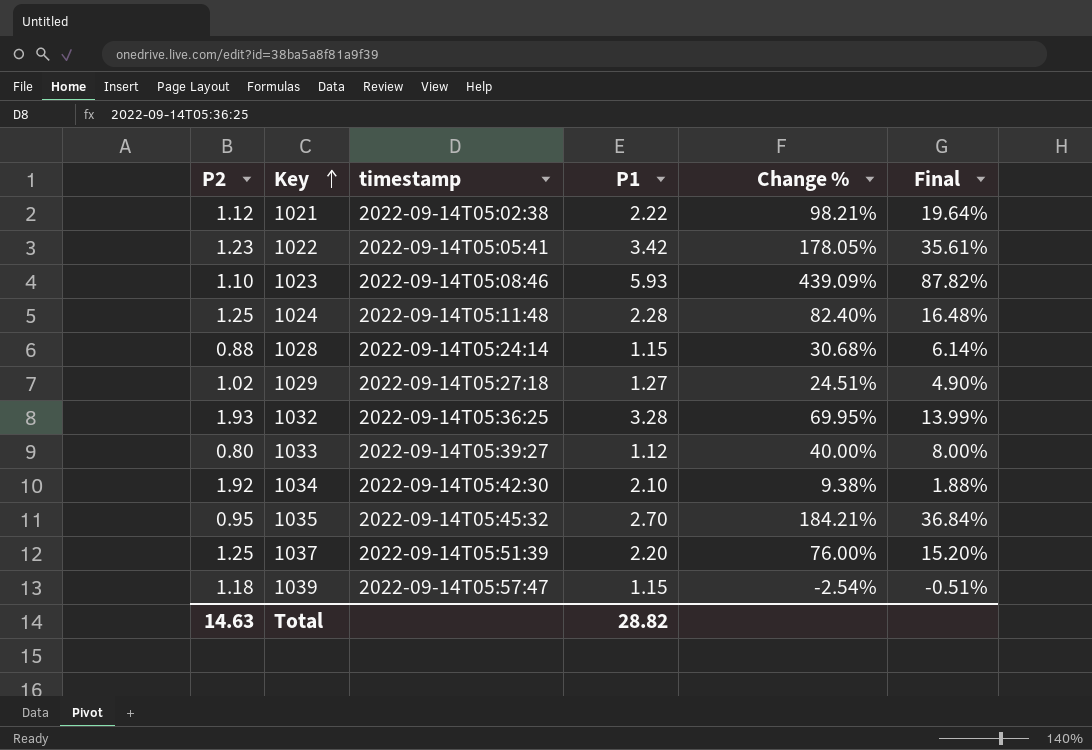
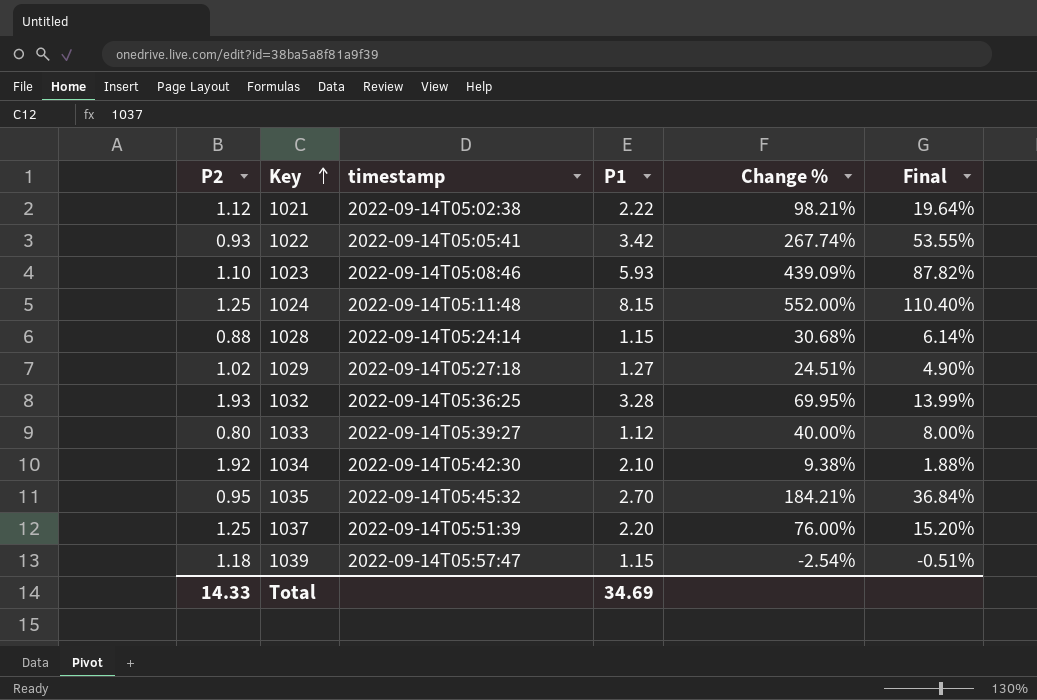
1022 | P2: 1.23 -> 0.93
1022 | Change %: 178.05% -> 267.74%
1022 | Final: 35.61% -> 53.55%
1024 | P1: 2.28 -> 8.15
1024 | Change %: 82.40% -> 552.00%
1024 | Final: 16.48% -> 110.40%
Total | P2: 14.63 -> 14.33
Total | P1: 28.82 -> 34.69

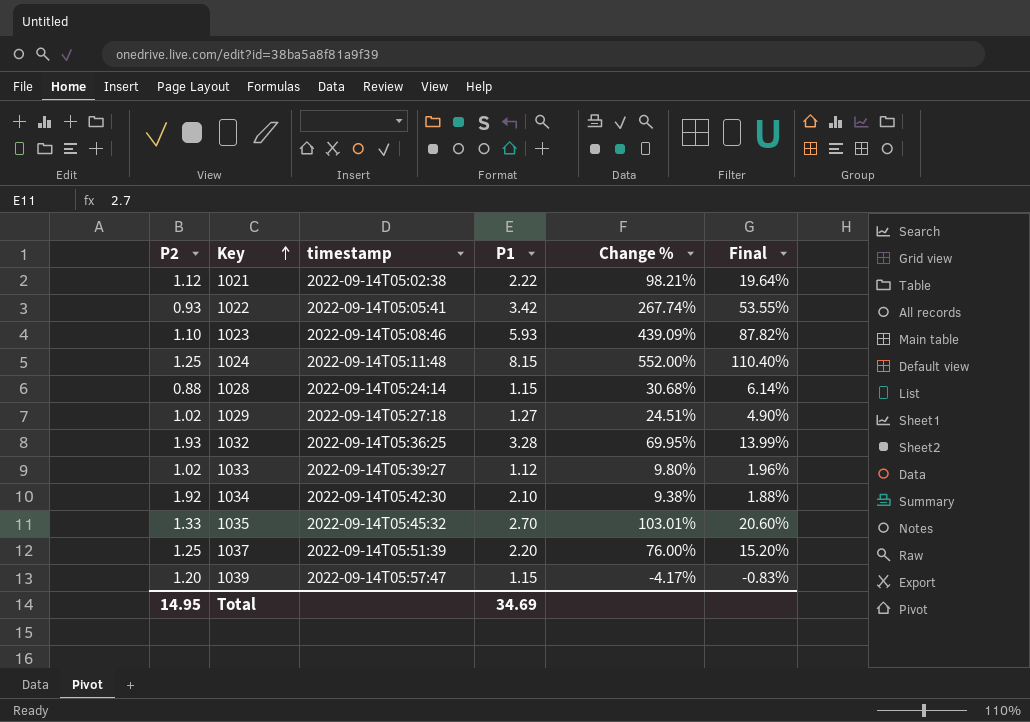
1033 | P2: 0.80 -> 1.02
1033 | Change %: 40.00% -> 9.80%
1033 | Final: 8.00% -> 1.96%
1035 | P2: 0.95 -> 1.33
1035 | Change %: 184.21% -> 103.01%
1035 | Final: 36.84% -> 20.60%
1039 | P2: 1.18 -> 1.20
1039 | Change %: -2.54% -> -4.17%
1039 | Final: -0.51% -> -0.83%
Total | P2: 14.33 -> 14.95

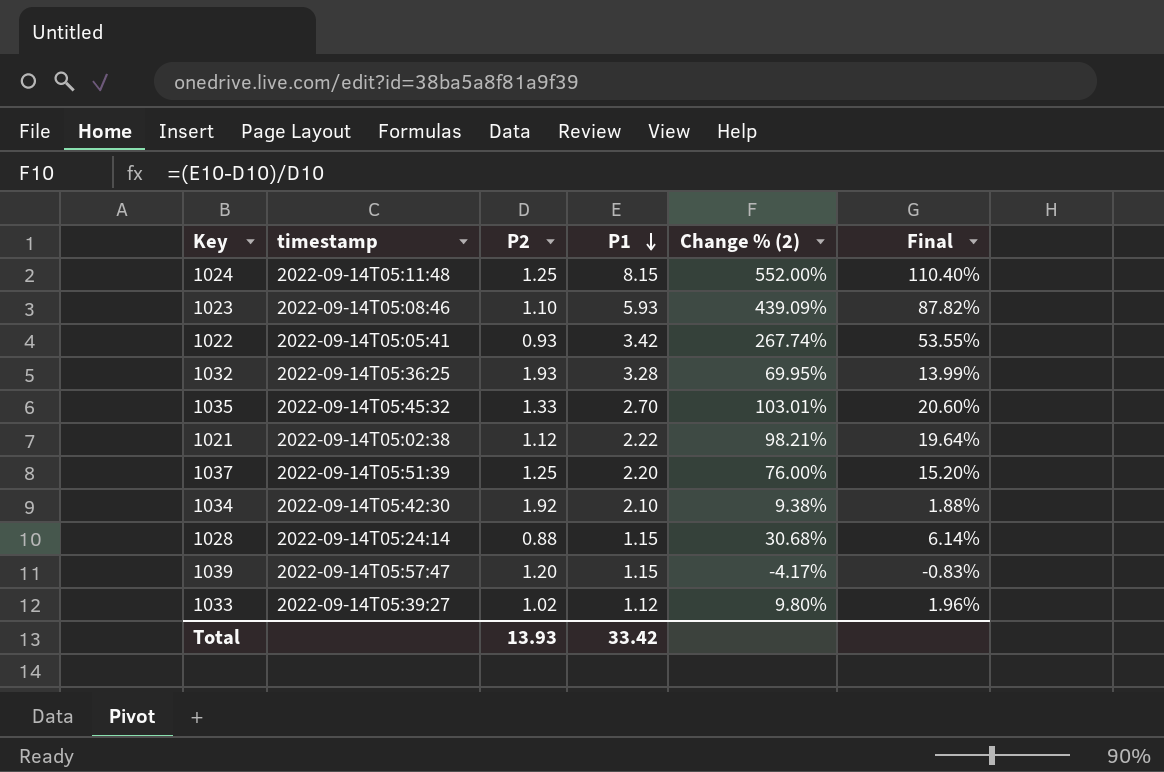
row order: Key ascending -> P1 descending
column P2 | position: 1 -> 3
column name: Change % -> Change % (2)
row 1029: 1.02 | 2022-09-14T05:27:18 | 1.27 | 24.51% | 4.90% -> none
Total | P2: 14.95 -> 13.93
Total | P1: 34.69 -> 33.42

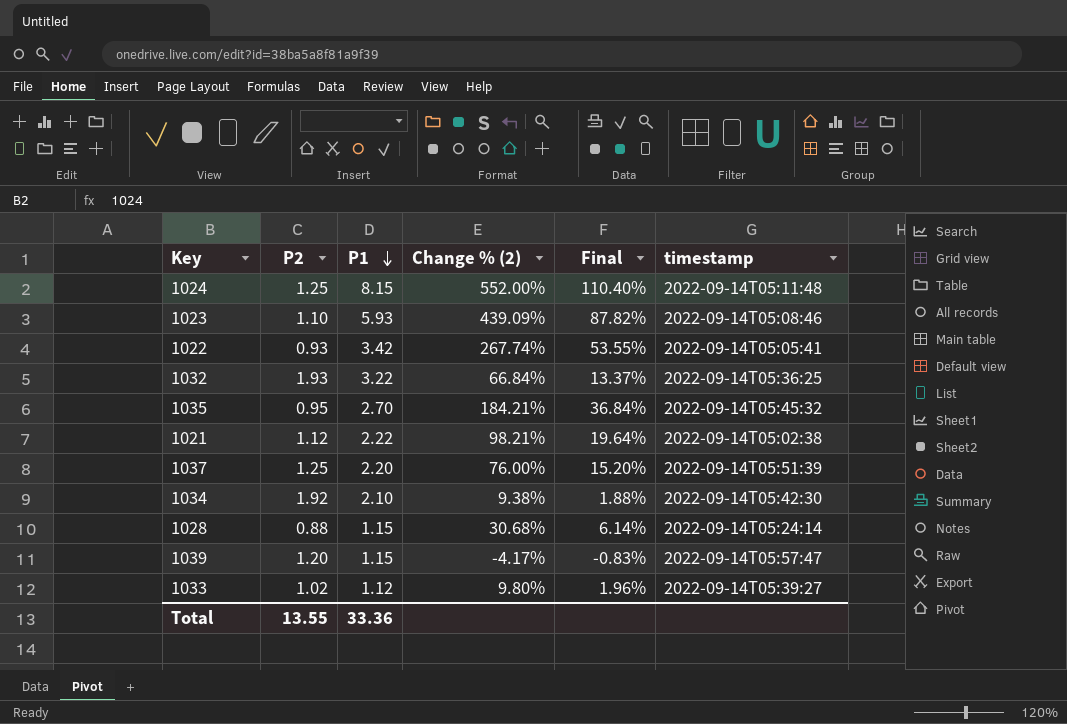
column timestamp | position: 2 -> 6
1032 | P1: 3.28 -> 3.22
1032 | Change % (2): 69.95% -> 66.84%
1032 | Final: 13.99% -> 13.37%
1035 | P2: 1.33 -> 0.95
1035 | Change % (2): 103.01% -> 184.21%
1035 | Final: 20.60% -> 36.84%
Total | P2: 13.93 -> 13.55
Total | P1: 33.42 -> 33.36

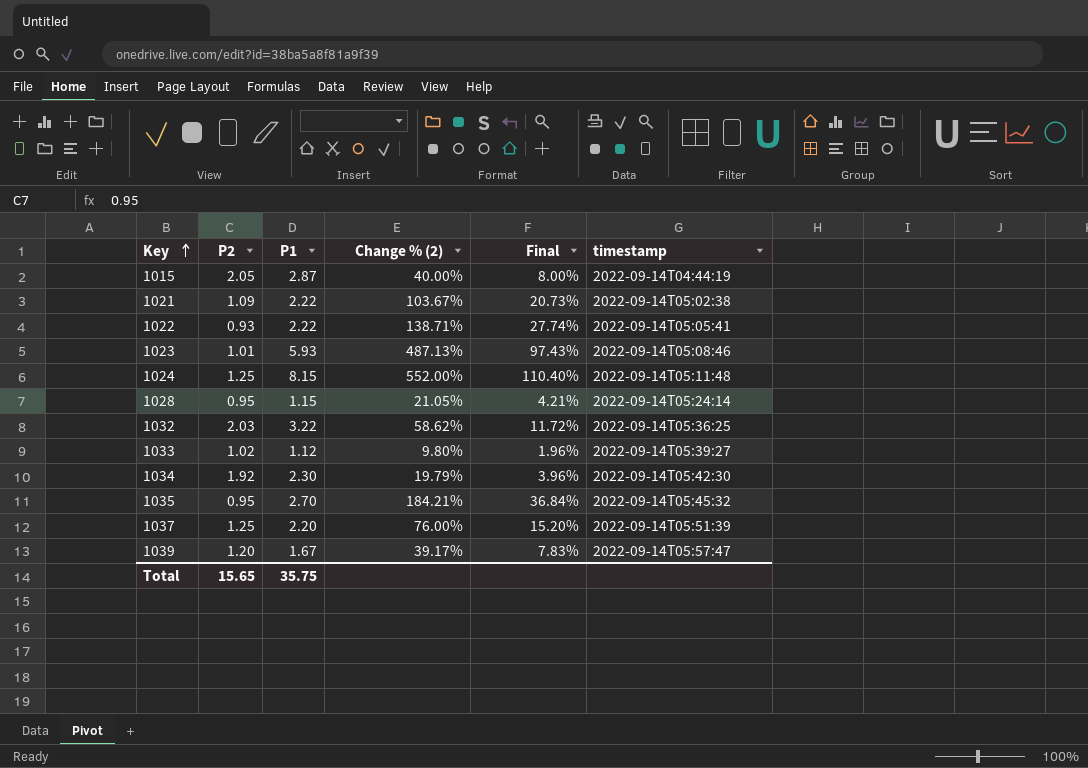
row order: P1 descending -> Key ascending
row 1015: none -> 2.05 | 2.87 | 40.00% | 8.00% | 2022-09-14T04:44:19
1021 | P2: 1.12 -> 1.09
1021 | Change % (2): 98.21% -> 103.67%
1021 | Final: 19.64% -> 20.73%
1022 | P1: 3.42 -> 2.22
1022 | Change % (2): 267.74% -> 138.71%
1022 | Final: 53.55% -> 27.74%
1023 | P2: 1.10 -> 1.01
1023 | Change % (2): 439.09% -> 487.13%
1023 | Final: 87.82% -> 97.43%
1028 | P2: 0.88 -> 0.95
1028 | Change % (2): 30.68% -> 21.05%
1028 | Final: 6.14% -> 4.21%
1032 | P2: 1.93 -> 2.03
1032 | Change % (2): 66.84% -> 58.62%
1032 | Final: 13.37% -> 11.72%
1034 | P1: 2.10 -> 2.30
1034 | Change % (2): 9.38% -> 19.79%
1034 | Final: 1.88% -> 3.96%
1039 | P1: 1.15 -> 1.67
1039 | Change % (2): -4.17% -> 39.17%
1039 | Final: -0.83% -> 7.83%
Total | P2: 13.55 -> 15.65
Total | P1: 33.36 -> 35.75

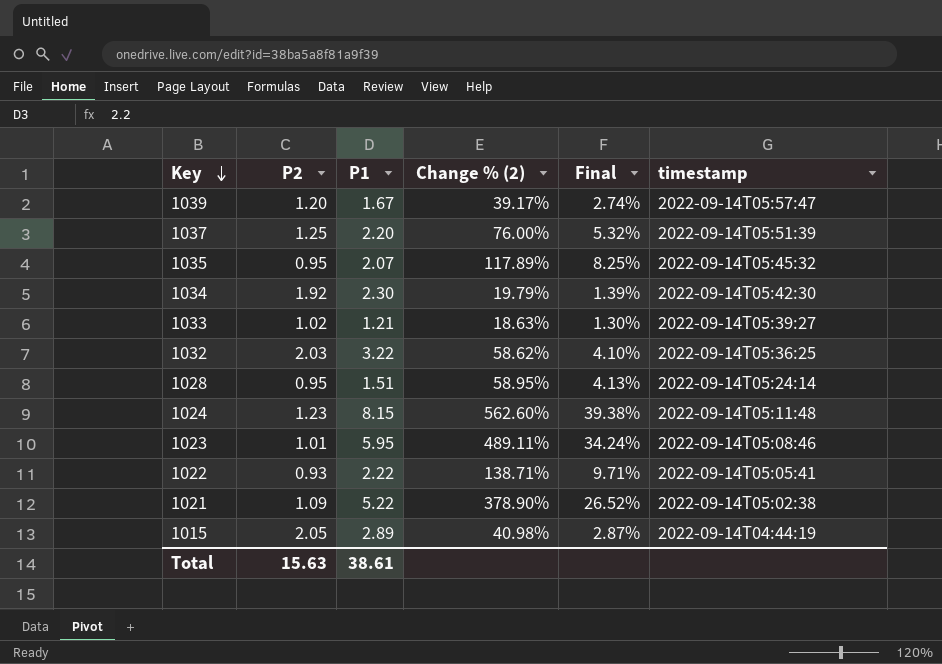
row order: Key ascending -> Key descending
column Final | formula: [Change % (2)] * 0.2 -> [Change % (2)] * 0.07
1035 | P1: 2.70 -> 2.07
1035 | Change % (2): 184.21% -> 117.89%
1033 | P1: 1.12 -> 1.21
1033 | Change % (2): 9.80% -> 18.63%
1028 | P1: 1.15 -> 1.51
1028 | Change % (2): 21.05% -> 58.95%
1024 | P2: 1.25 -> 1.23
1024 | Change % (2): 552.00% -> 562.60%
1023 | P1: 5.93 -> 5.95
1023 | Change % (2): 487.13% -> 489.11%
1021 | P1: 2.22 -> 5.22
1021 | Change % (2): 103.67% -> 378.90%
1015 | P1: 2.87 -> 2.89
1015 | Change % (2): 40.00% -> 40.98%
Total | P2: 15.65 -> 15.63
Total | P1: 35.75 -> 38.61

